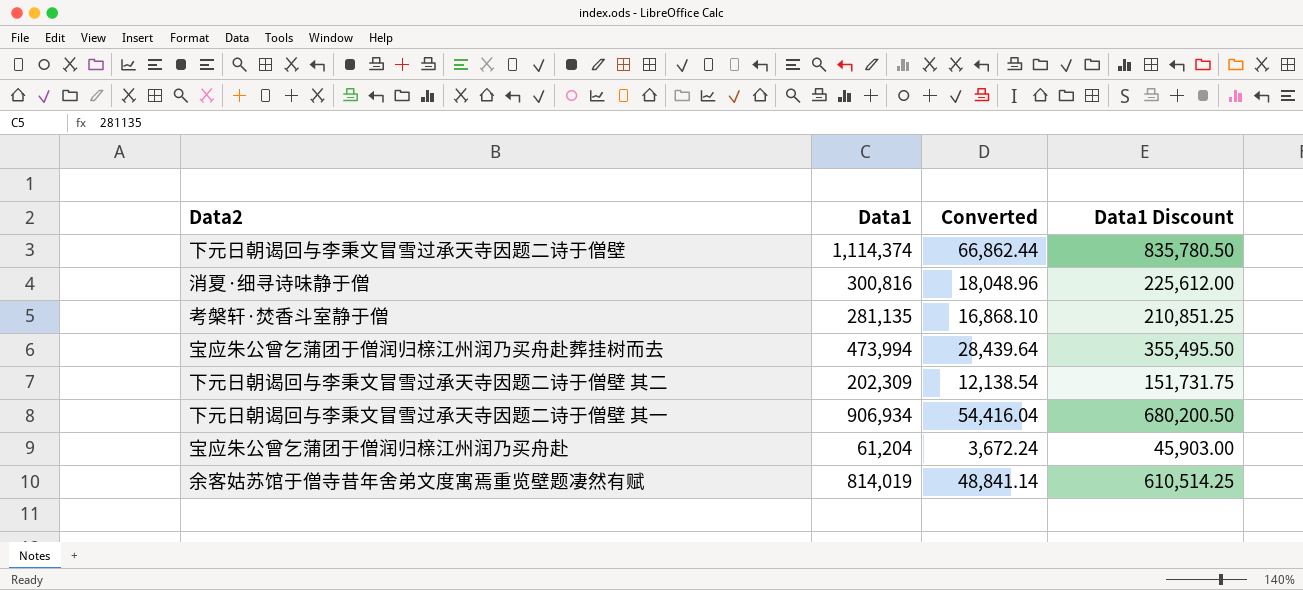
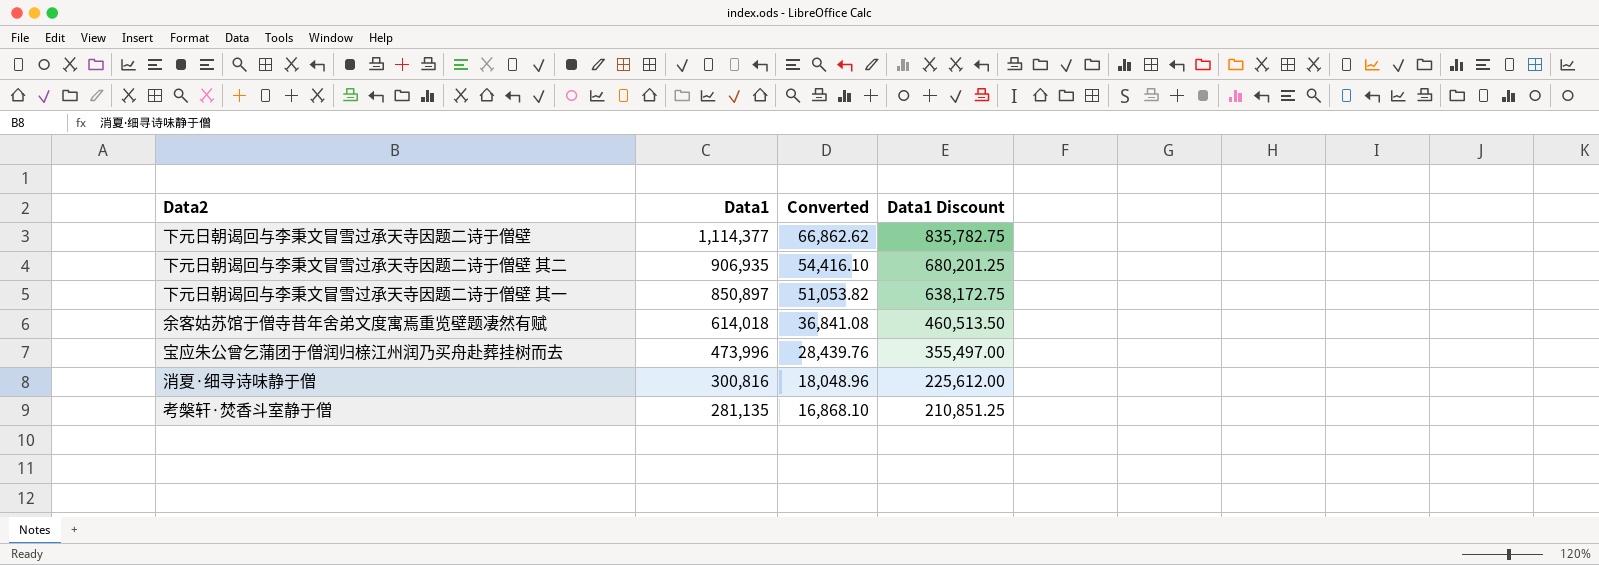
row order: none -> Data1 descending
row 宝应朱公曾乞蒲团于僧润归榇江州润乃买舟赴: 61,204 | 3,672.24 | 45,903.00 -> none
下元日朝谒回与李秉文冒雪过承天寺因题二诗于僧壁 | Data1: 1,114,374 -> 1,114,377
下元日朝谒回与李秉文冒雪过承天寺因题二诗于僧壁 | Converted: 66,862.44 -> 66,862.62
下元日朝谒回与李秉文冒雪过承天寺因题二诗于僧壁 | Data1 Discount: 835,780.50 -> 835,782.75
下元日朝谒回与李秉文冒雪过承天寺因题二诗于僧壁 其二 | Data1: 202,309 -> 906,935
下元日朝谒回与李秉文冒雪过承天寺因题二诗于僧壁 其二 | Converted: 12,138.54 -> 54,416.10
下元日朝谒回与李秉文冒雪过承天寺因题二诗于僧壁 其二 | Data1 Discount: 151,731.75 -> 680,201.25
下元日朝谒回与李秉文冒雪过承天寺因题二诗于僧壁 其一 | Data1: 906,934 -> 850,897
下元日朝谒回与李秉文冒雪过承天寺因题二诗于僧壁 其一 | Converted: 54,416.04 -> 51,053.82
下元日朝谒回与李秉文冒雪过承天寺因题二诗于僧壁 其一 | Data1 Discount: 680,200.50 -> 638,172.75
余客姑苏馆于僧寺昔年舍弟文度寓焉重览壁题凄然有赋 | Data1: 814,019 -> 614,018
余客姑苏馆于僧寺昔年舍弟文度寓焉重览壁题凄然有赋 | Converted: 48,841.14 -> 36,841.08
余客姑苏馆于僧寺昔年舍弟文度寓焉重览壁题凄然有赋 | Data1 Discount: 610,514.25 -> 460,513.50
宝应朱公曾乞蒲团于僧润归榇江州润乃买舟赴葬挂树而去 | Data1: 473,994 -> 473,996
宝应朱公曾乞蒲团于僧润归榇江州润乃买舟赴葬挂树而去 | Converted: 28,439.64 -> 28,439.76
宝应朱公曾乞蒲团于僧润归榇江州润乃买舟赴葬挂树而去 | Data1 Discount: 355,495.50 -> 355,497.00

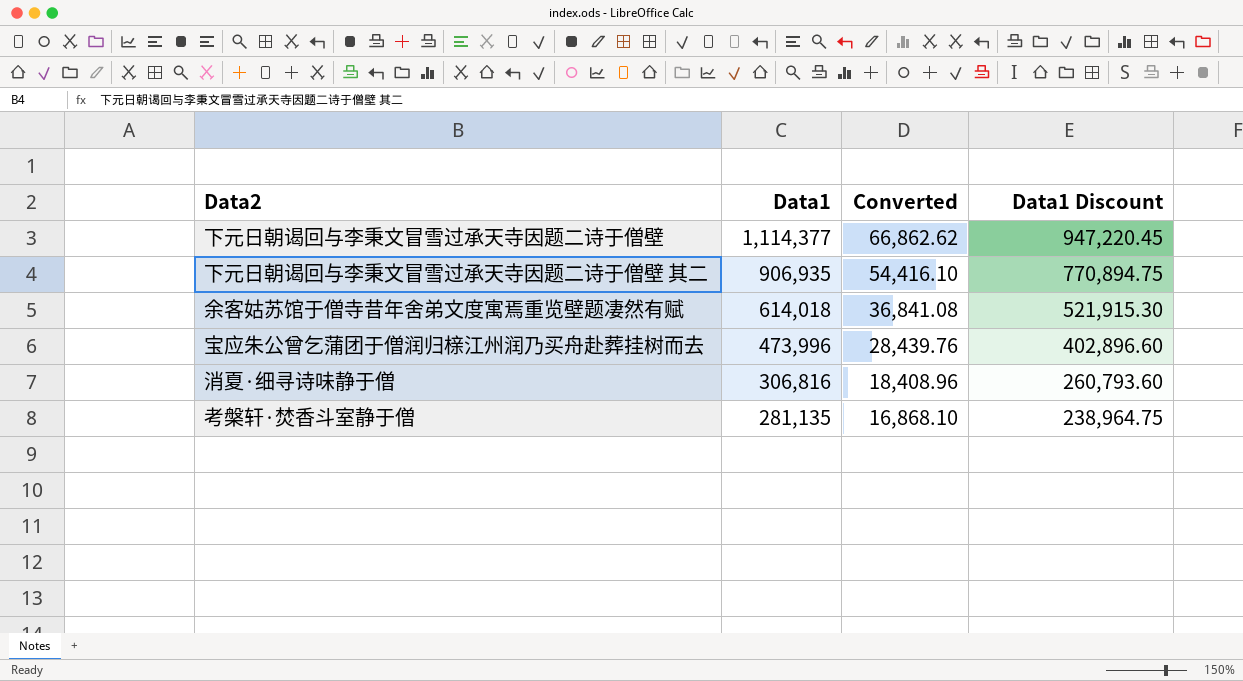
column Data1 Discount | formula: [Data1] * 0.75 -> [Data1] * 0.85
row 下元日朝谒回与李秉文冒雪过承天寺因题二诗于僧壁 其一: 850,897 | 51,053.82 | 638,172.75 -> none
消夏·细寻诗味静于僧 | Data1: 300,816 -> 306,816
消夏·细寻诗味静于僧 | Converted: 18,048.96 -> 18,408.96

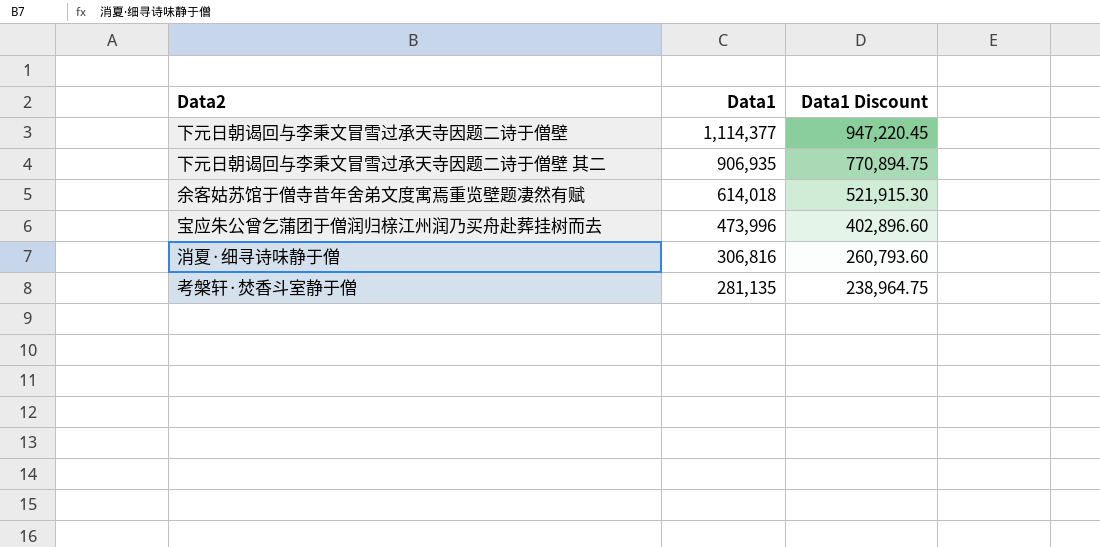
column Converted | formula: [Data1] * 0.06 -> none

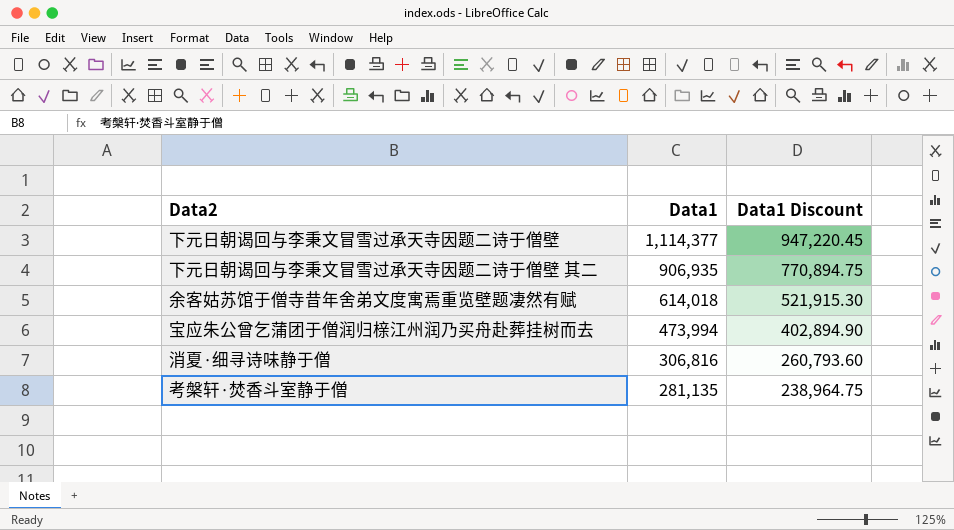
宝应朱公曾乞蒲团于僧润归榇江州润乃买舟赴葬挂树而去 | Data1: 473,996 -> 473,994
宝应朱公曾乞蒲团于僧润归榇江州润乃买舟赴葬挂树而去 | Data1 Discount: 402,896.60 -> 402,894.90

